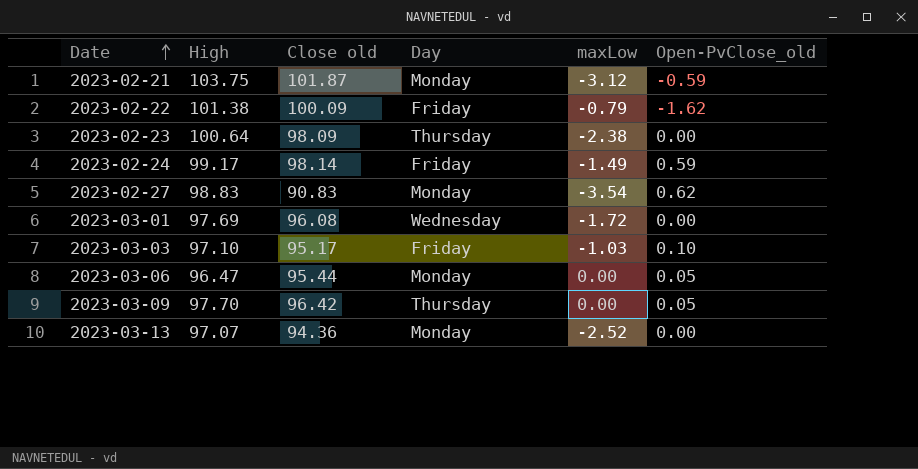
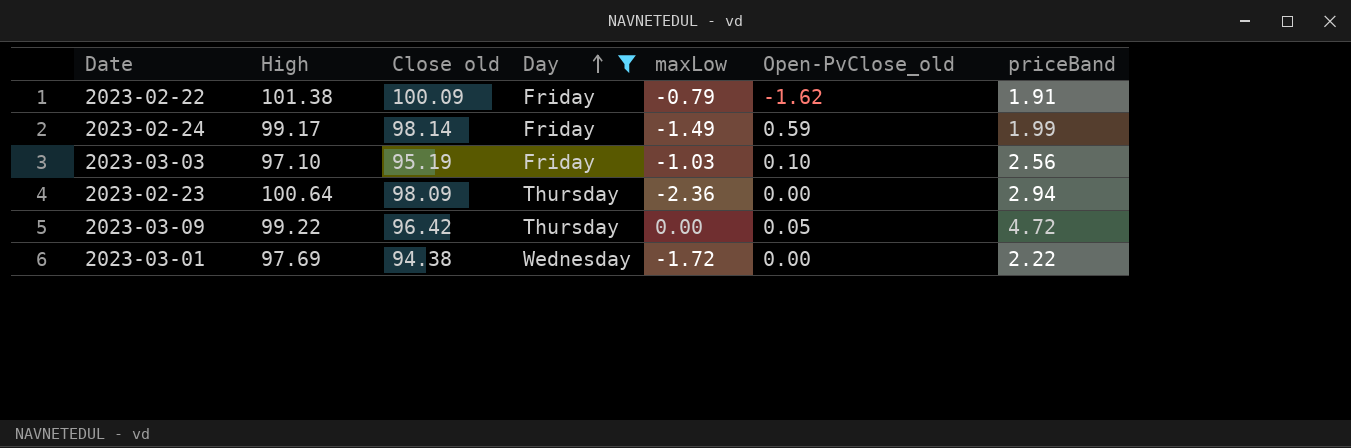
filter: none -> Day != Monday
row order: Date ascending -> Day ascending
column priceBand | position: none -> 7
2023-03-03 | Close old: 95.17 -> 95.19
2023-02-23 | maxLow: -2.38 -> -2.36
2023-03-09 | High: 97.70 -> 99.22
2023-03-01 | Close old: 96.08 -> 94.38

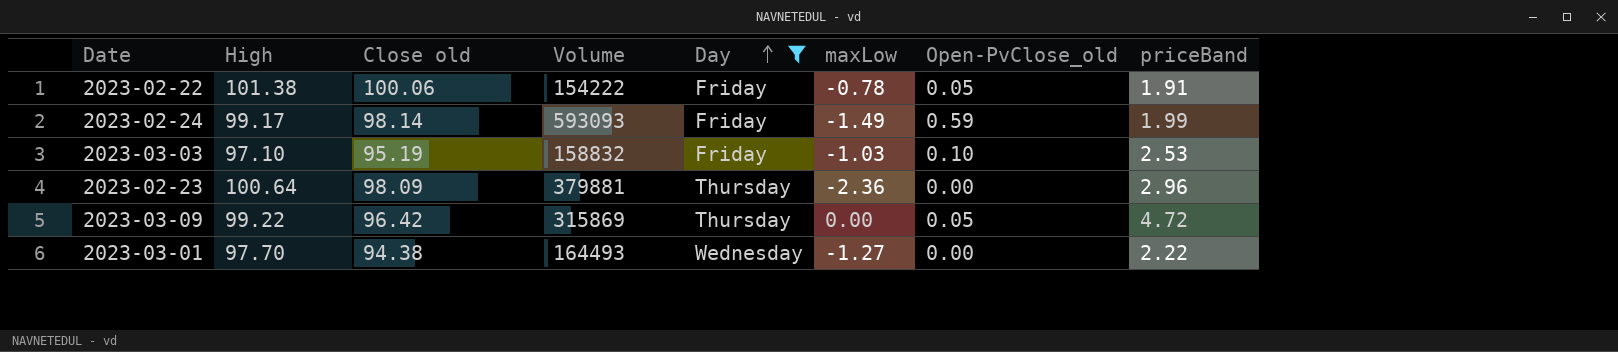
column Volume | position: none -> 4
2023-02-22 | Close old: 100.09 -> 100.06
2023-02-22 | maxLow: -0.79 -> -0.78
2023-02-22 | Open-PvClose_old: -1.62 -> 0.05
2023-03-03 | priceBand: 2.56 -> 2.53
2023-02-23 | priceBand: 2.94 -> 2.96
2023-03-01 | High: 97.69 -> 97.70
2023-03-01 | maxLow: -1.72 -> -1.27

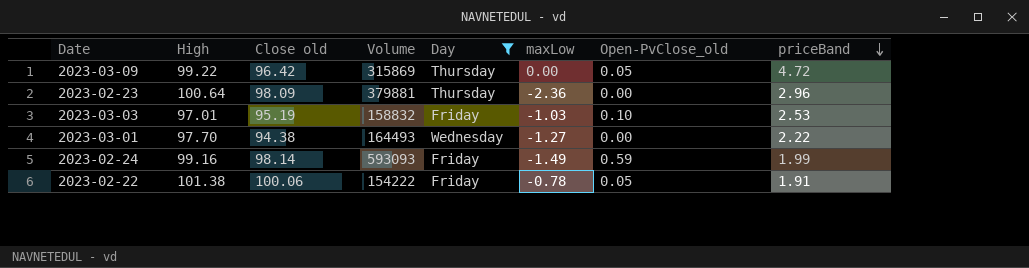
row order: Day ascending -> priceBand descending
2023-03-03 | High: 97.10 -> 97.01
2023-02-24 | High: 99.17 -> 99.16

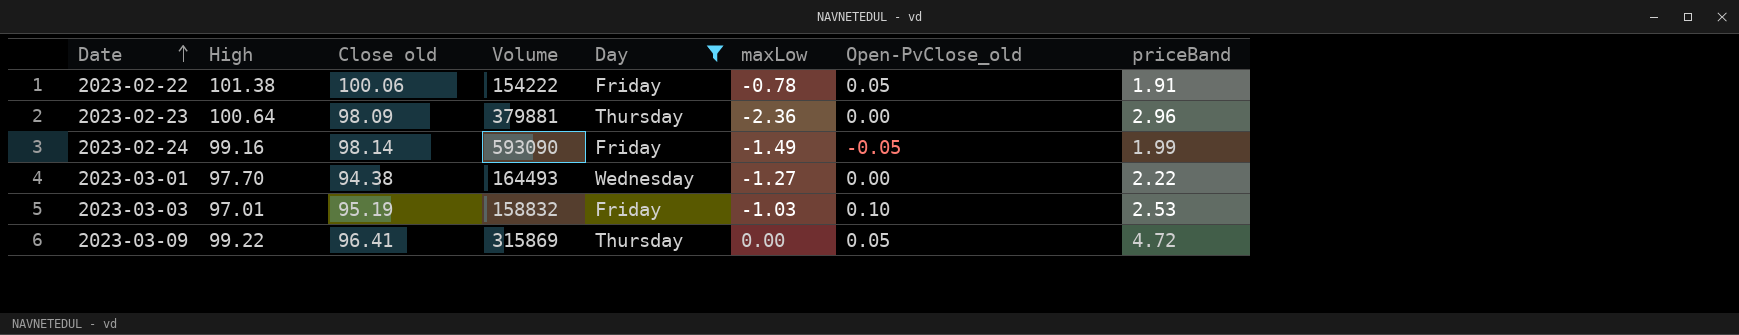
row order: priceBand descending -> Date ascending
2023-02-24 | Volume: 593093 -> 593090
2023-02-24 | Open-PvClose_old: 0.59 -> -0.05
2023-03-09 | Close old: 96.42 -> 96.41

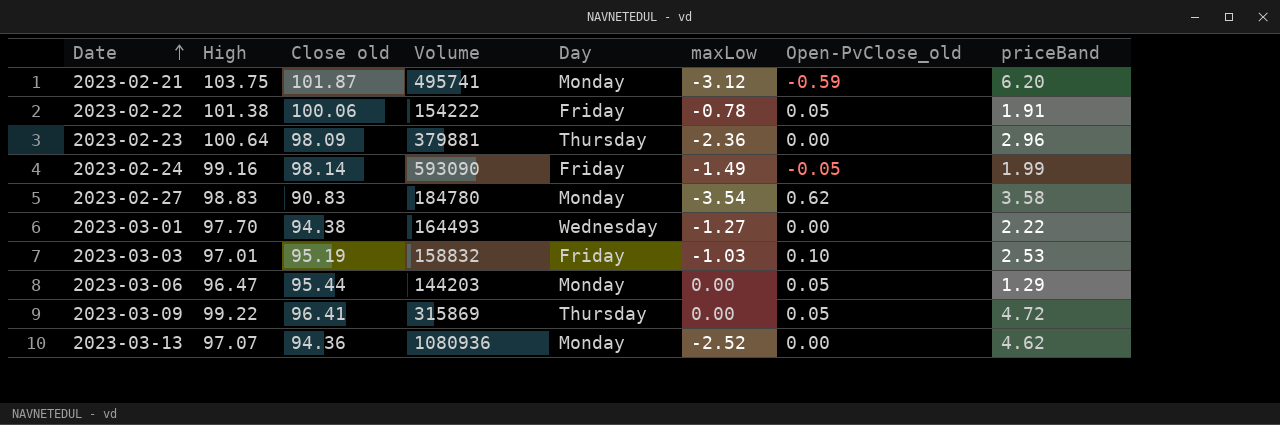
filter: Day != Monday -> none

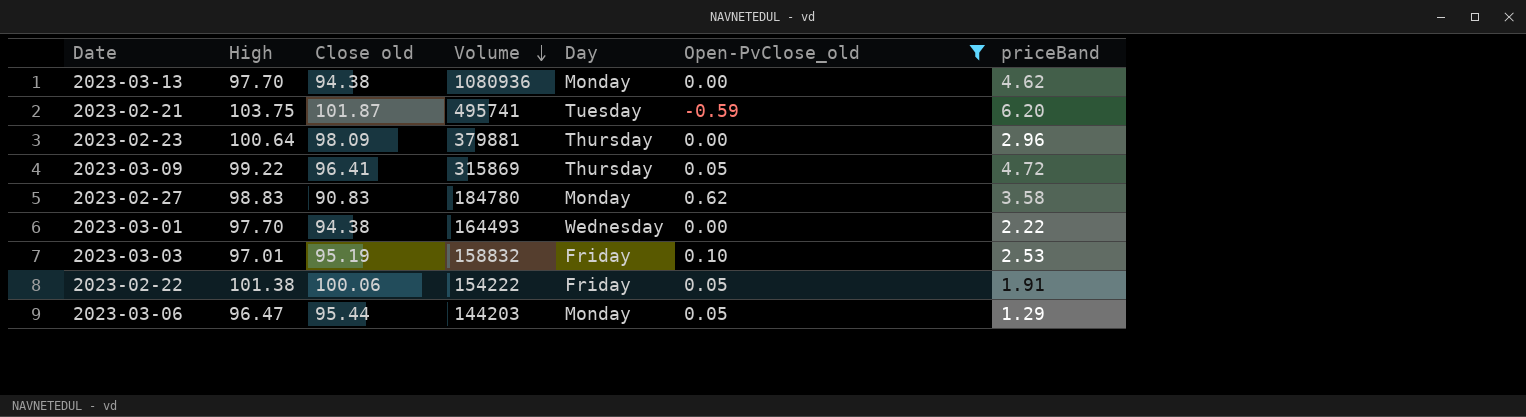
filter: none -> Open-PvClose_old != -0.05
row order: Date ascending -> Volume descending
column maxLow | position: 6 -> none
2023-03-13 | High: 97.07 -> 97.70
2023-03-13 | Close old: 94.36 -> 94.38
2023-02-21 | Day: Monday -> Tuesday

